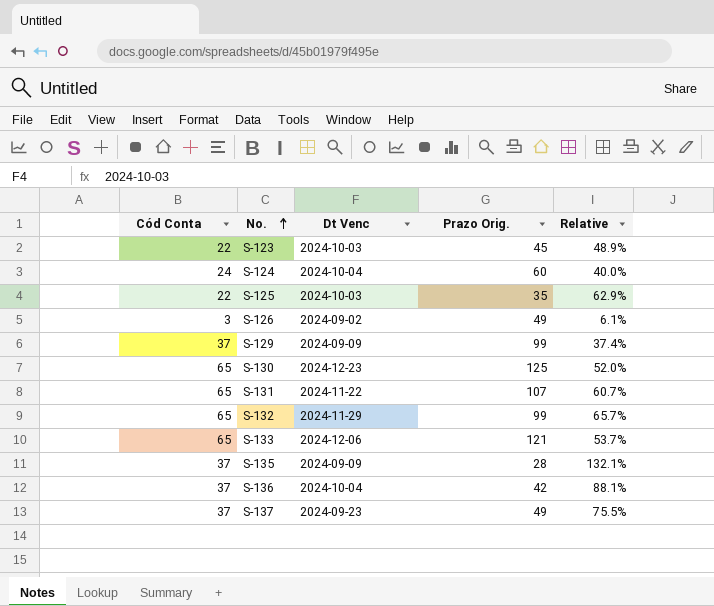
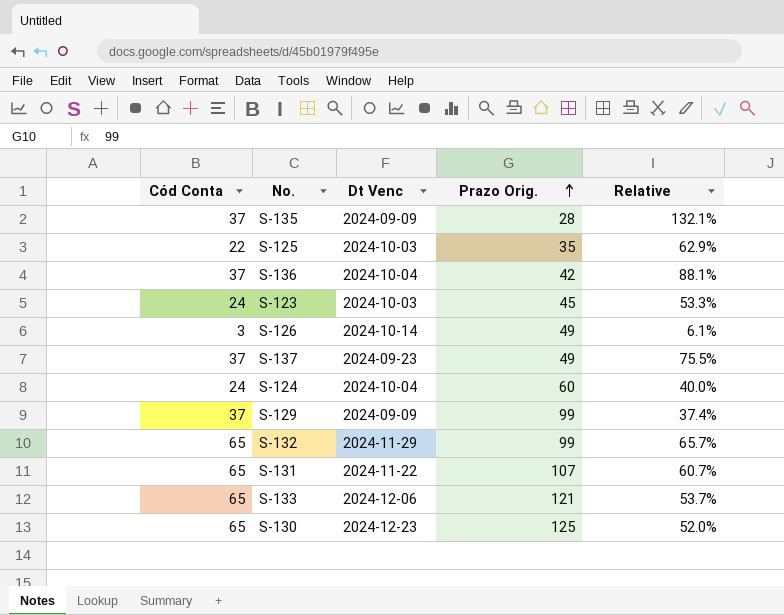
row order: No. ascending -> Prazo Orig. ascending
S-123 | Cód Conta: 22 -> 24
S-123 | Relative: 48.9% -> 53.3%
S-126 | Dt Venc: 2024-09-02 -> 2024-10-14

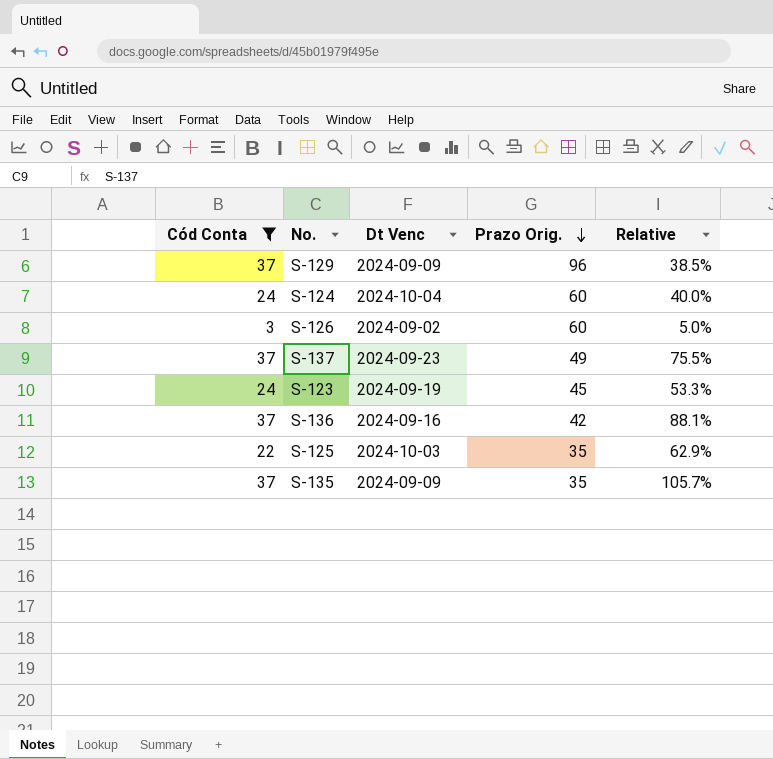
filter: none -> Cód Conta != 65
row order: Prazo Orig. ascending -> Prazo Orig. descending
S-129 | Prazo Orig.: 99 -> 96
S-129 | Relative: 37.4% -> 38.5%
S-126 | Dt Venc: 2024-10-14 -> 2024-09-02
S-126 | Prazo Orig.: 49 -> 60
S-126 | Relative: 6.1% -> 5.0%
S-123 | Dt Venc: 2024-10-03 -> 2024-09-19
S-136 | Dt Venc: 2024-10-04 -> 2024-09-16
S-135 | Prazo Orig.: 28 -> 35
S-135 | Relative: 132.1% -> 105.7%

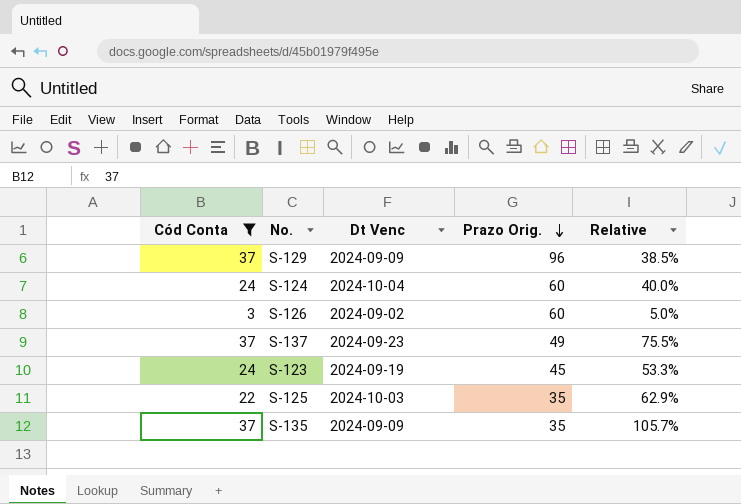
row S-136: 37 | 2024-09-16 | 42 | 88.1% -> none

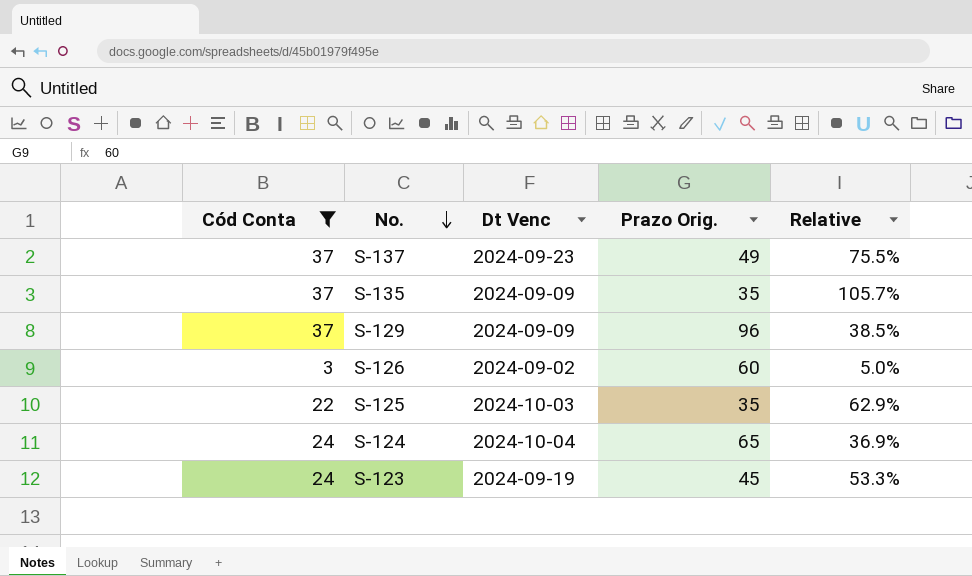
row order: Prazo Orig. descending -> No. descending
S-124 | Prazo Orig.: 60 -> 65
S-124 | Relative: 40.0% -> 36.9%

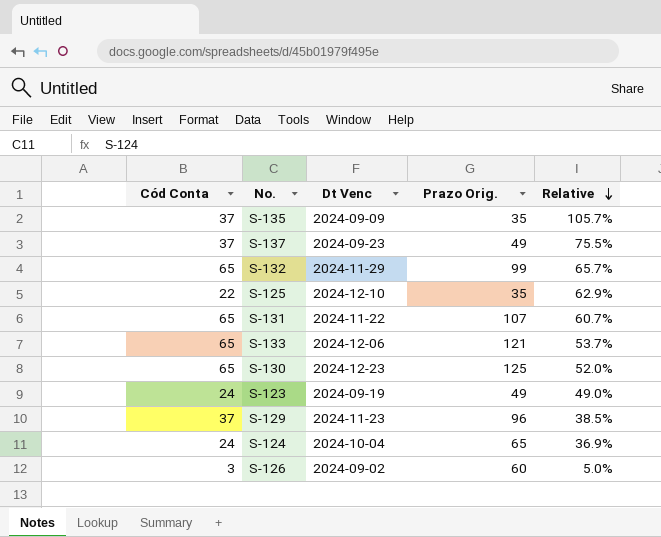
filter: Cód Conta != 65 -> none
row order: No. descending -> Relative descending
S-125 | Dt Venc: 2024-10-03 -> 2024-12-10
S-123 | Prazo Orig.: 45 -> 49
S-123 | Relative: 53.3% -> 49.0%
S-129 | Dt Venc: 2024-09-09 -> 2024-11-23

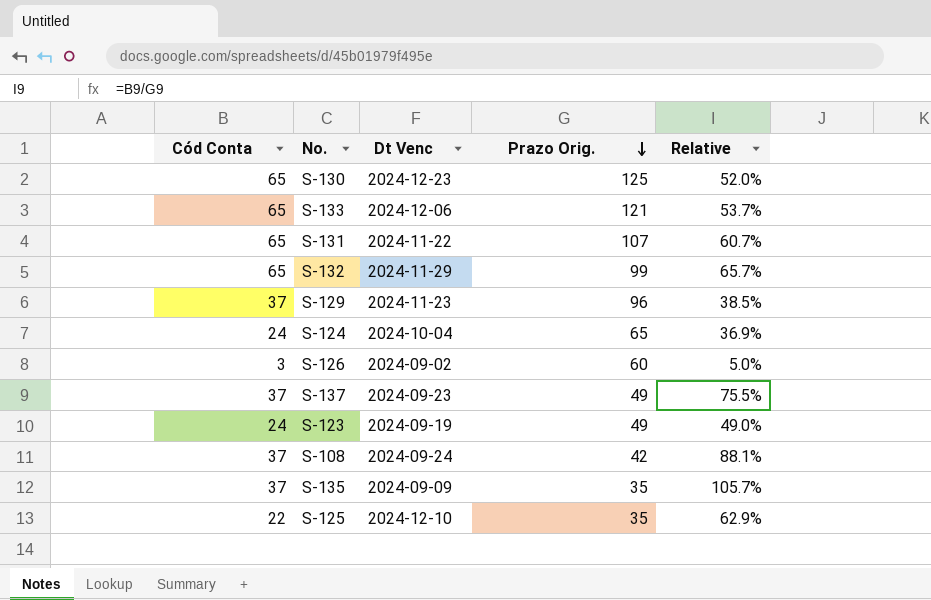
row order: Relative descending -> Prazo Orig. descending
row S-108: none -> 37 | 2024-09-24 | 42 | 88.1%

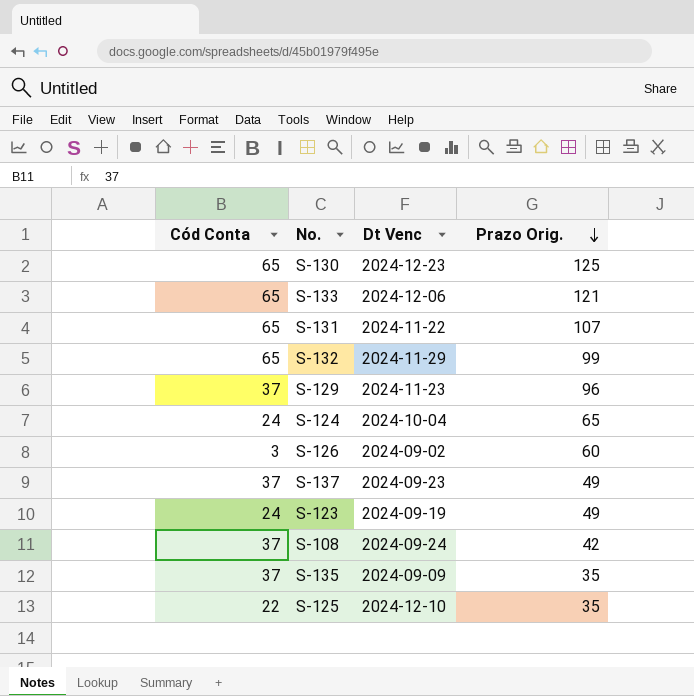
column Relative | formula: [Cód Conta] / [Prazo Orig.] -> none

